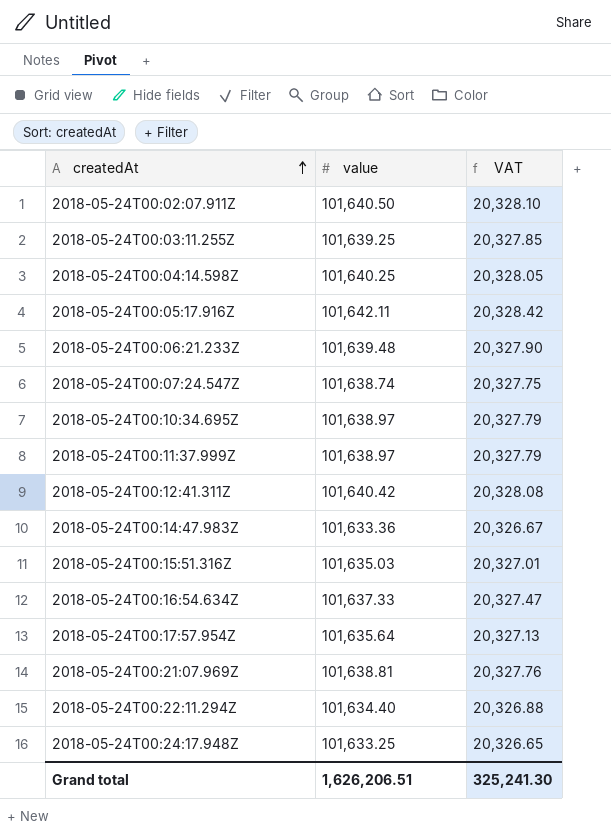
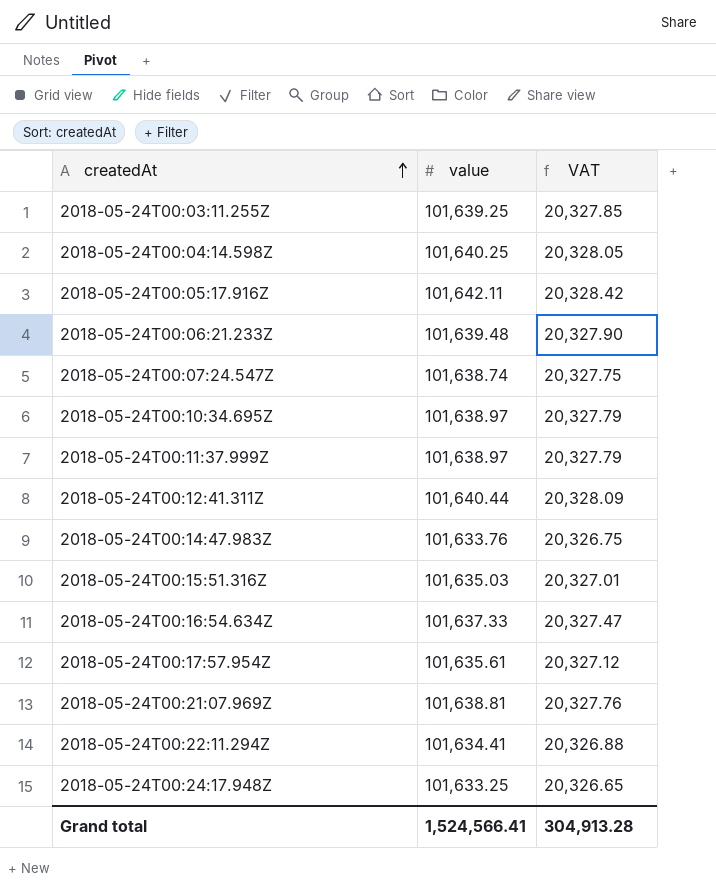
row 2018-05-24T00:02:07.911Z: 101,640.50 | 20,328.10 -> none
2018-05-24T00:12:41.311Z | value: 101,640.42 -> 101,640.44
2018-05-24T00:12:41.311Z | VAT: 20,328.08 -> 20,328.09
2018-05-24T00:14:47.983Z | value: 101,633.36 -> 101,633.76
2018-05-24T00:14:47.983Z | VAT: 20,326.67 -> 20,326.75
2018-05-24T00:17:57.954Z | value: 101,635.64 -> 101,635.61
2018-05-24T00:17:57.954Z | VAT: 20,327.13 -> 20,327.12
2018-05-24T00:22:11.294Z | value: 101,634.40 -> 101,634.41
Grand total | value: 1,626,206.51 -> 1,524,566.41
Grand total | VAT: 325,241.30 -> 304,913.28

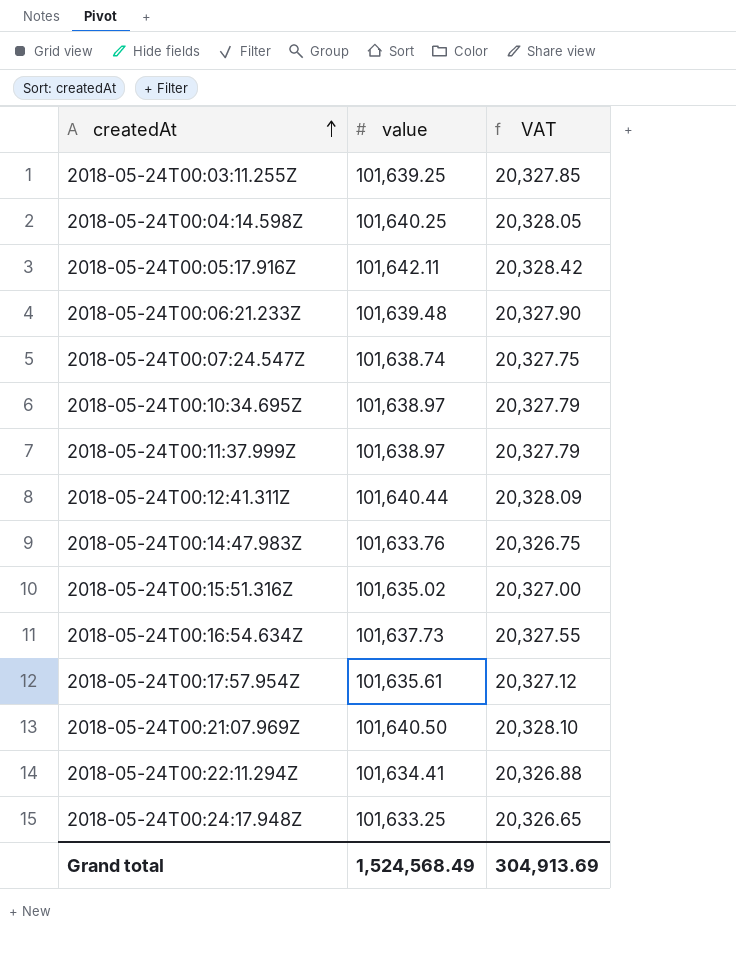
2018-05-24T00:15:51.316Z | value: 101,635.03 -> 101,635.02
2018-05-24T00:15:51.316Z | VAT: 20,327.01 -> 20,327.00
2018-05-24T00:16:54.634Z | value: 101,637.33 -> 101,637.73
2018-05-24T00:16:54.634Z | VAT: 20,327.47 -> 20,327.55
2018-05-24T00:21:07.969Z | value: 101,638.81 -> 101,640.50
2018-05-24T00:21:07.969Z | VAT: 20,327.76 -> 20,328.10
Grand total | value: 1,524,566.41 -> 1,524,568.49
Grand total | VAT: 304,913.28 -> 304,913.69

